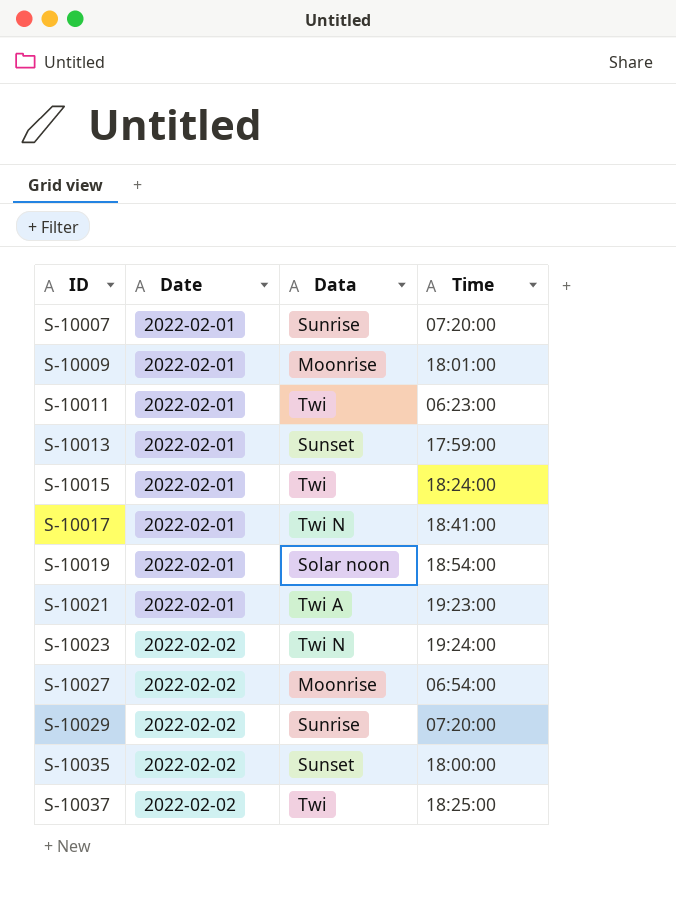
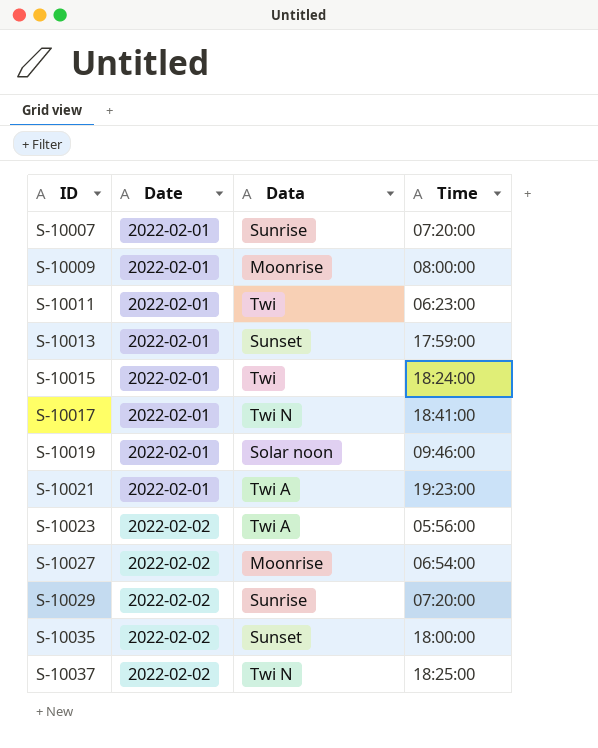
S-10009 | Time: 18:01:00 -> 08:00:00
S-10019 | Time: 18:54:00 -> 09:46:00
S-10023 | Data: Twi N -> Twi A
S-10023 | Time: 19:24:00 -> 05:56:00
S-10037 | Data: Twi -> Twi N

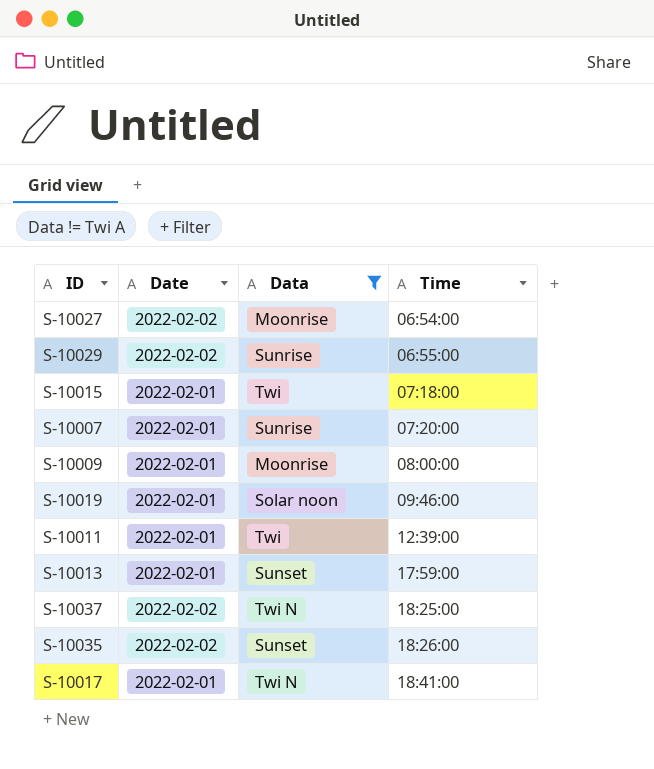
filter: none -> Data != Twi A
row order: ID ascending -> Time ascending
S-10029 | Time: 07:20:00 -> 06:55:00
S-10015 | Time: 18:24:00 -> 07:18:00
S-10011 | Time: 06:23:00 -> 12:39:00
S-10035 | Time: 18:00:00 -> 18:26:00

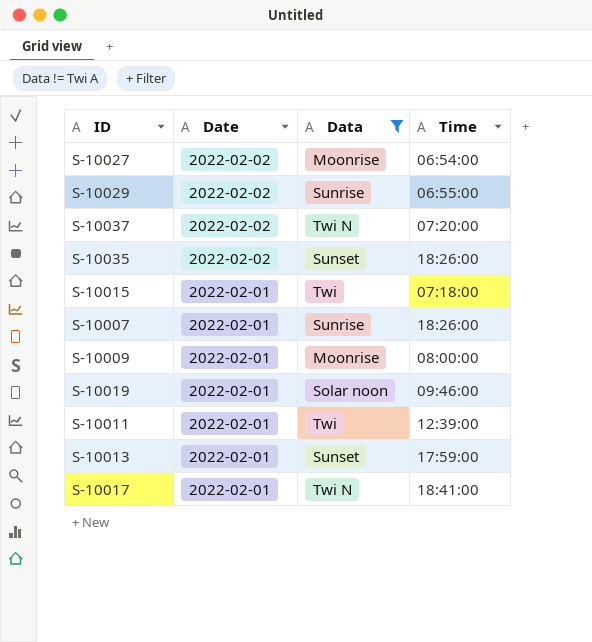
row order: Time ascending -> Date descending
S-10037 | Time: 18:25:00 -> 07:20:00
S-10007 | Time: 07:20:00 -> 18:26:00

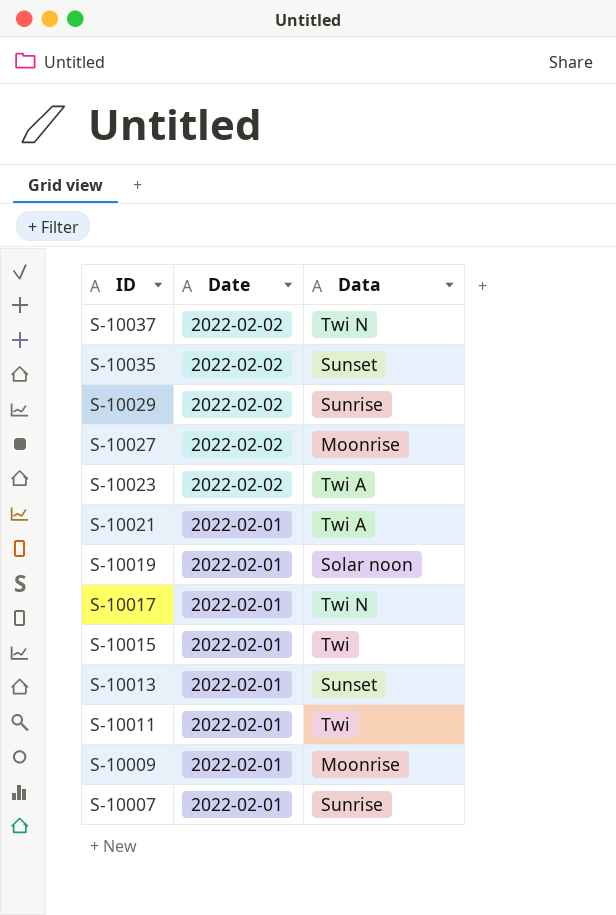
filter: Data != Twi A -> none
row order: Date descending -> ID descending
column Time | position: 4 -> none

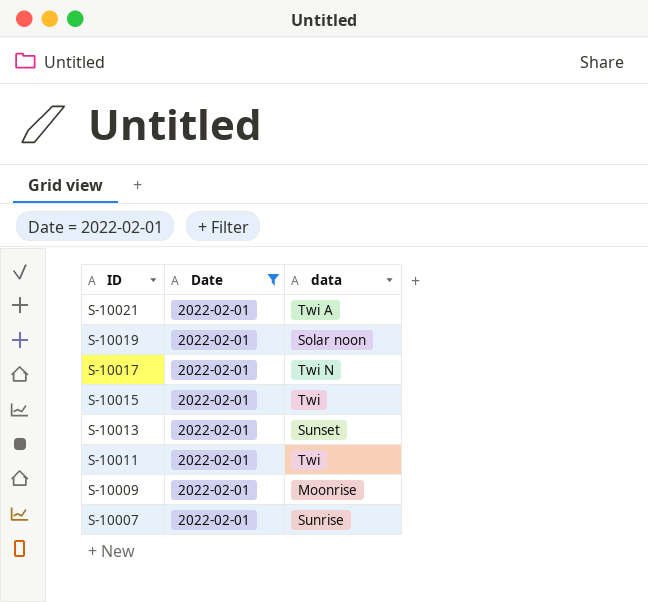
filter: none -> Date = 2022-02-01
column name: Data -> data

